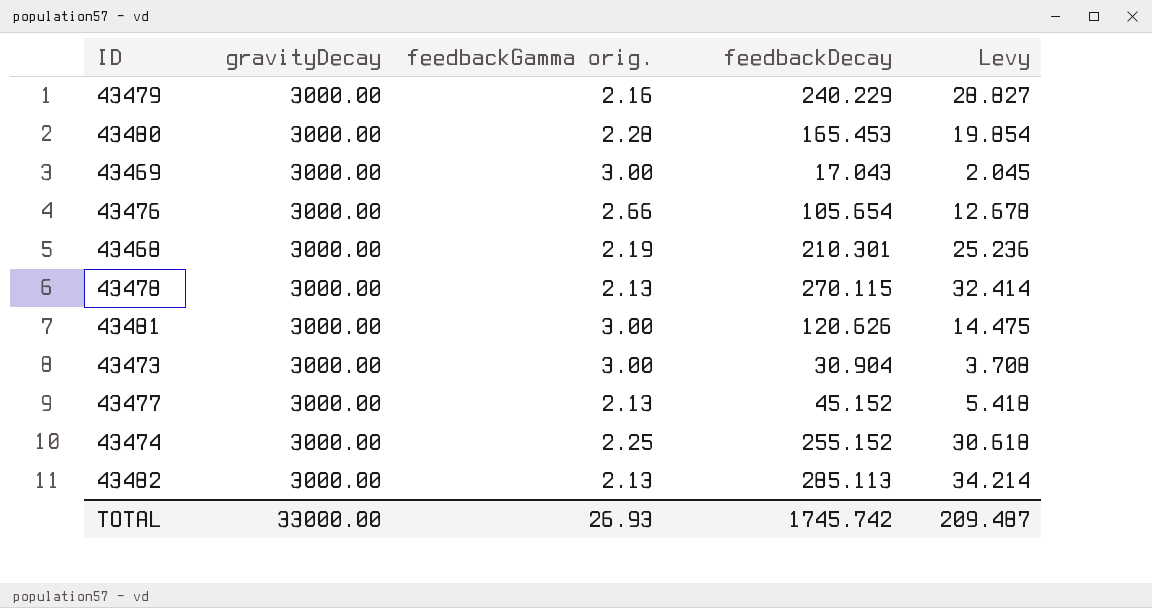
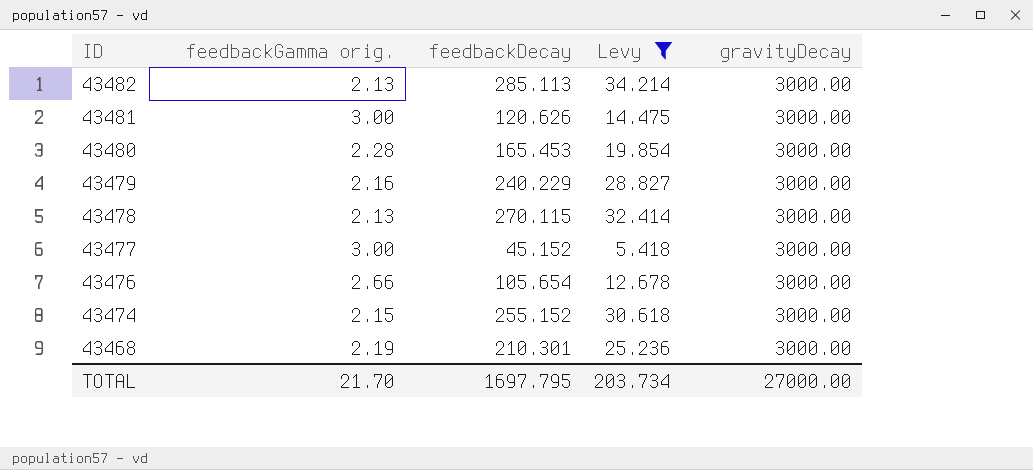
filter: none -> Levy >= 5.418
row order: none -> ID descending
column gravityDecay | position: 2 -> 5
43477 | feedbackGamma orig.: 2.13 -> 3.00
43474 | feedbackGamma orig.: 2.25 -> 2.15
TOTAL | feedbackGamma orig.: 26.93 -> 21.70
TOTAL | feedbackDecay: 1745.742 -> 1697.795
TOTAL | Levy: 209.487 -> 203.734
TOTAL | gravityDecay: 33000.00 -> 27000.00

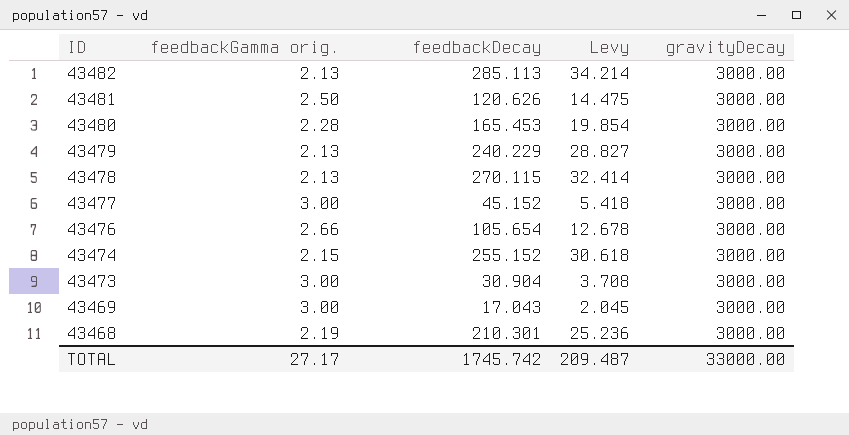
filter: Levy >= 5.418 -> none
43481 | feedbackGamma orig.: 3.00 -> 2.50
43479 | feedbackGamma orig.: 2.16 -> 2.13
TOTAL | feedbackGamma orig.: 21.70 -> 27.17
TOTAL | feedbackDecay: 1697.795 -> 1745.742
TOTAL | Levy: 203.734 -> 209.487
TOTAL | gravityDecay: 27000.00 -> 33000.00

